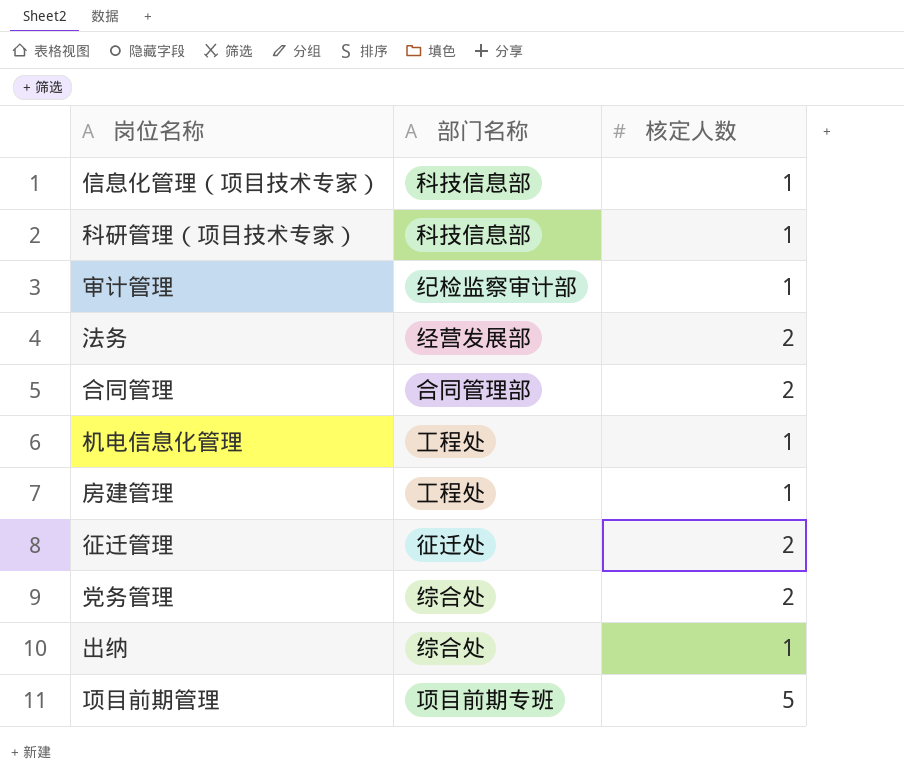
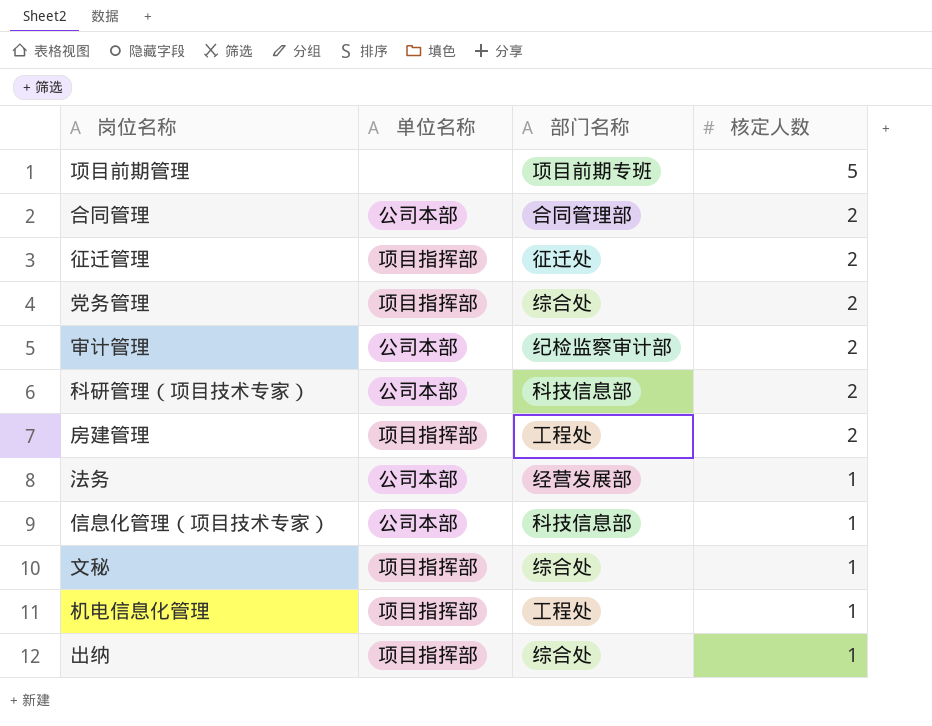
row order: none -> 核定人数 descending
column 单位名称 | position: none -> 2
审计管理 | 核定人数: 1 -> 2
科研管理（项目技术专家） | 核定人数: 1 -> 2
房建管理 | 核定人数: 1 -> 2
法务 | 核定人数: 2 -> 1
row 文秘: none -> 项目指挥部 | 综合处 | 1

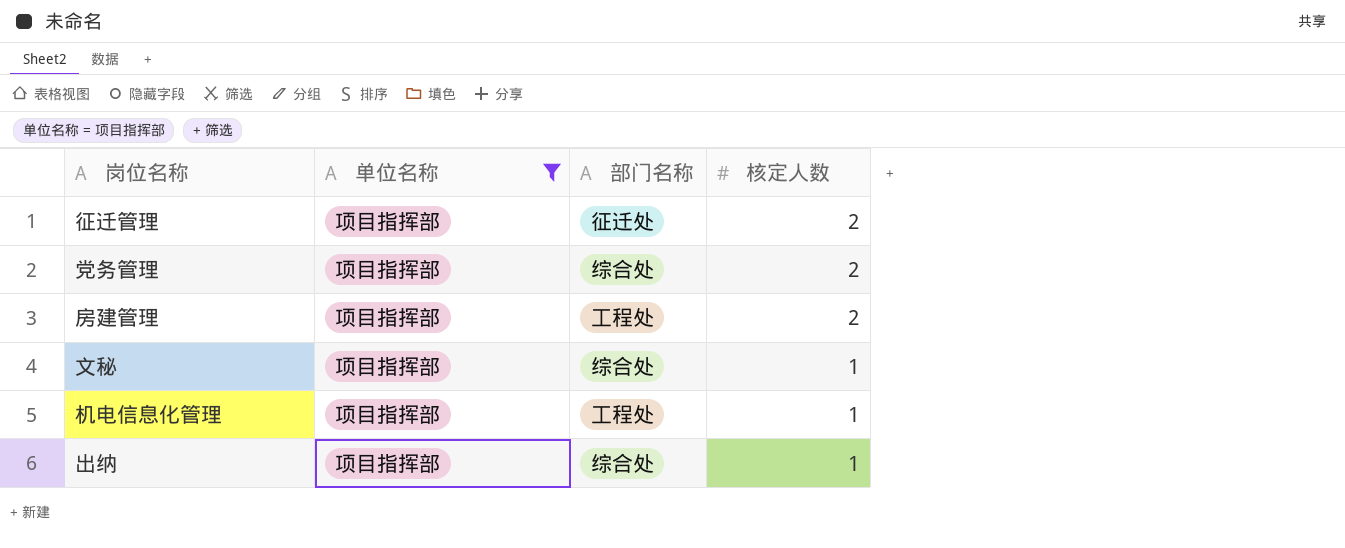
filter: none -> 单位名称 = 项目指挥部

